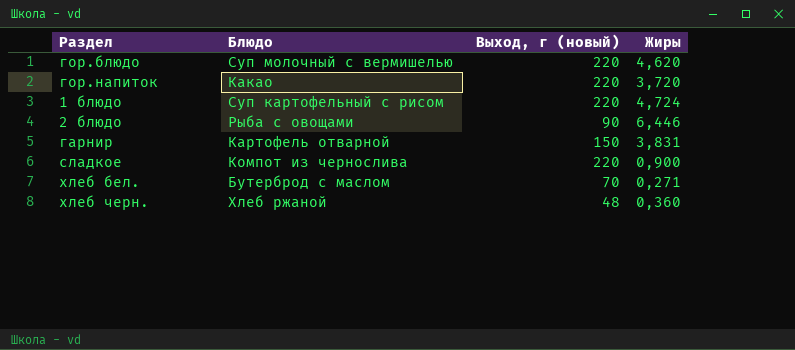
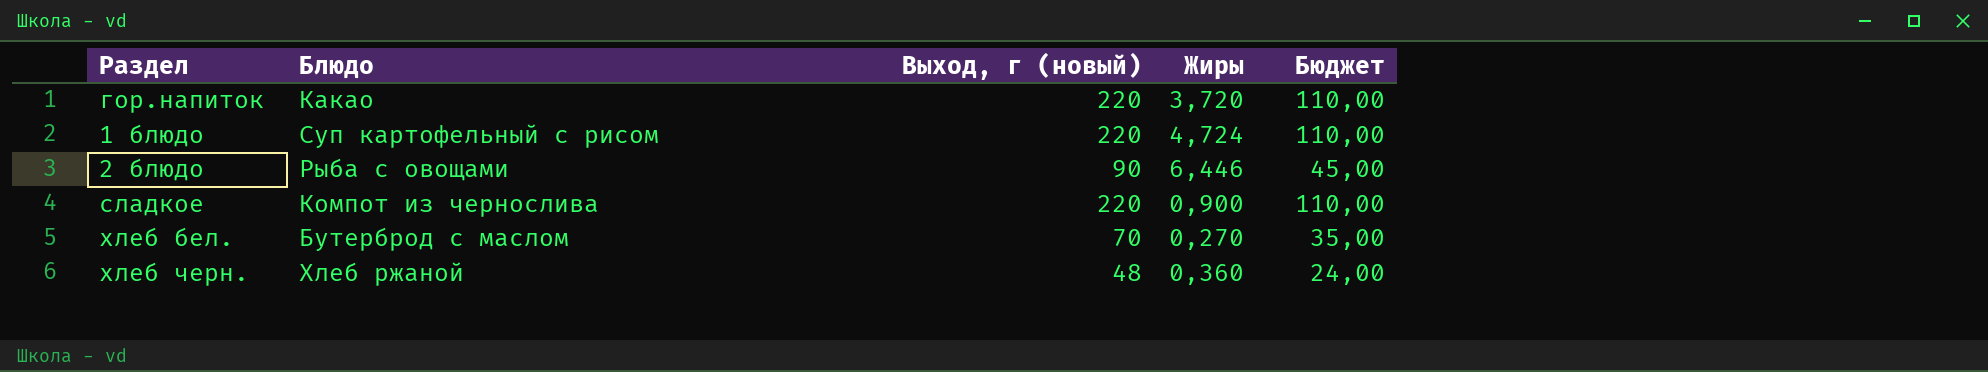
column Бюджет | formula: none -> [Выход, г (новый)] * 0,5
row гор.блюдо: Суп молочный с вермишелью | 220 | 4,620 -> none
row гарнир: Картофель отварной | 150 | 3,831 -> none
хлеб бел. | Жиры: 0,271 -> 0,270

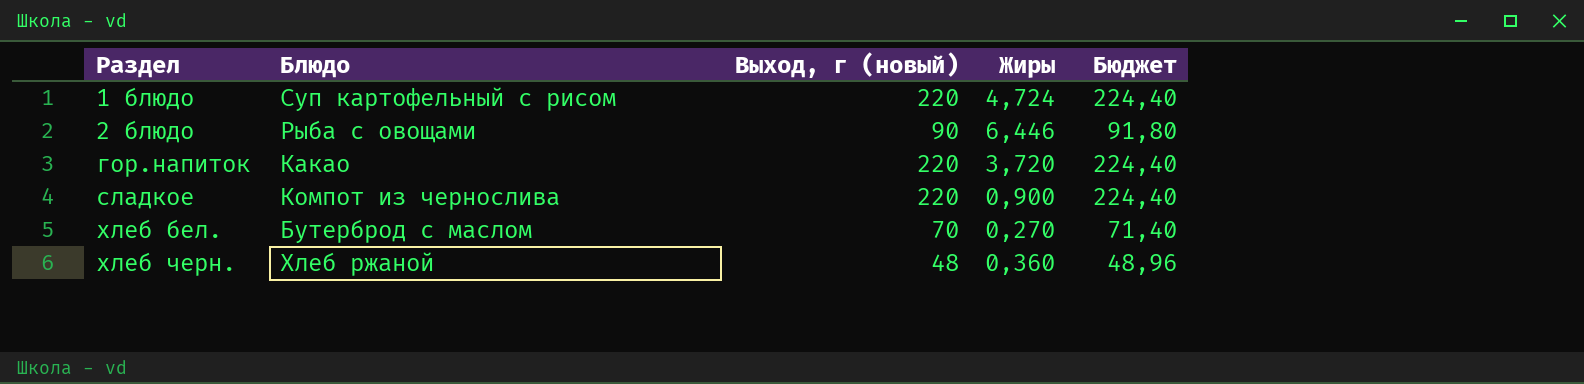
row order: none -> Раздел ascending
column Бюджет | formula: [Выход, г (новый)] * 0,5 -> [Выход, г (новый)] * 1,02

